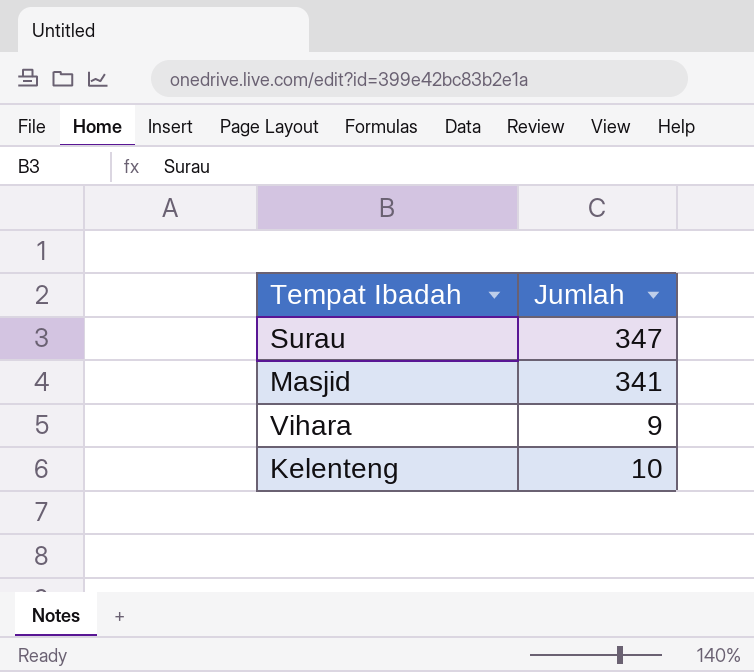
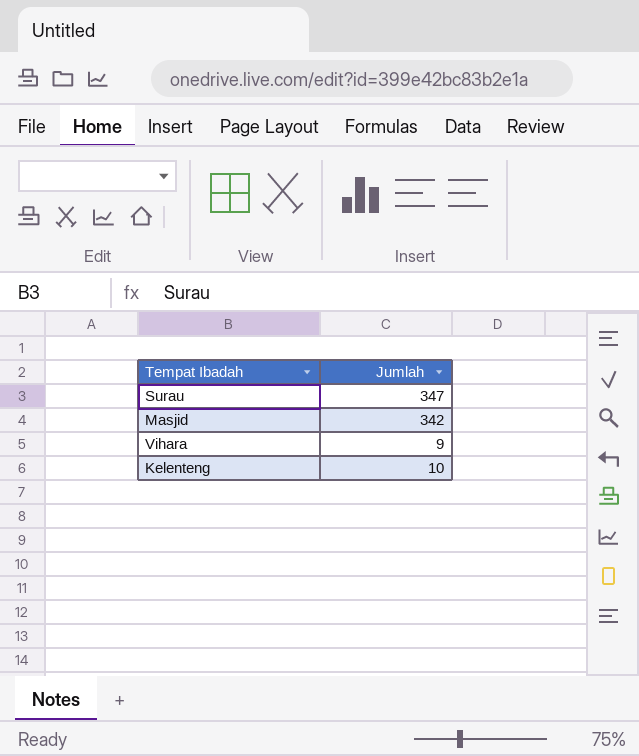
Masjid | Jumlah: 341 -> 342

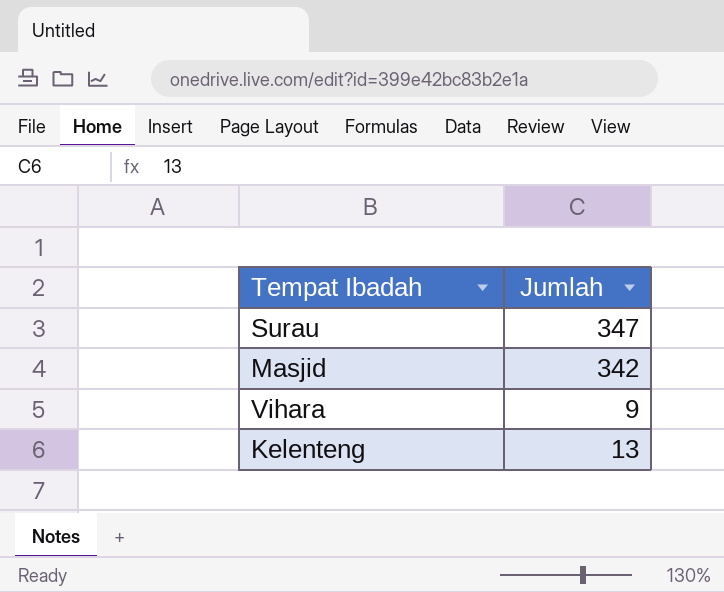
Kelenteng | Jumlah: 10 -> 13

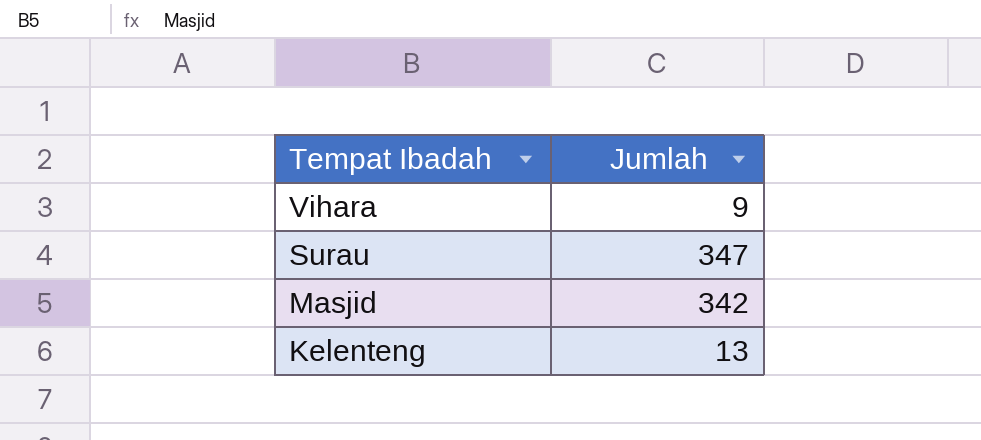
row order: none -> Tempat Ibadah descending

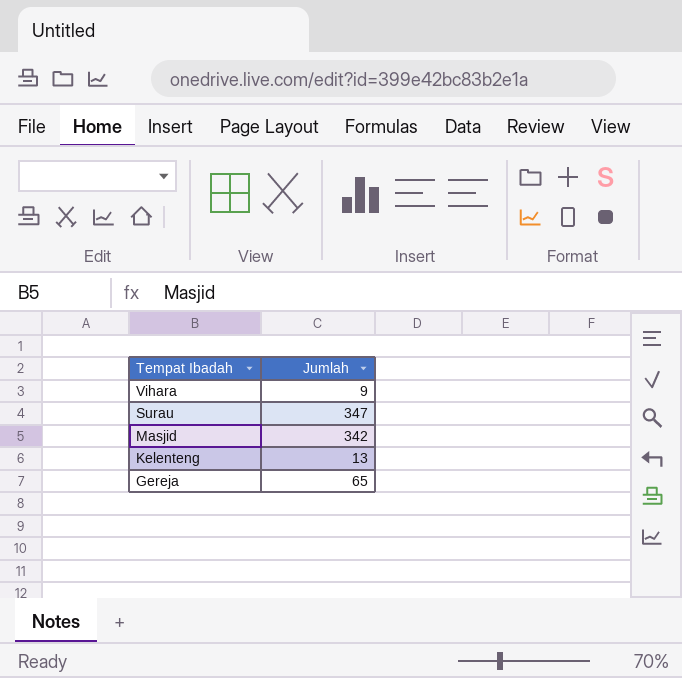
row Gereja: none -> 65

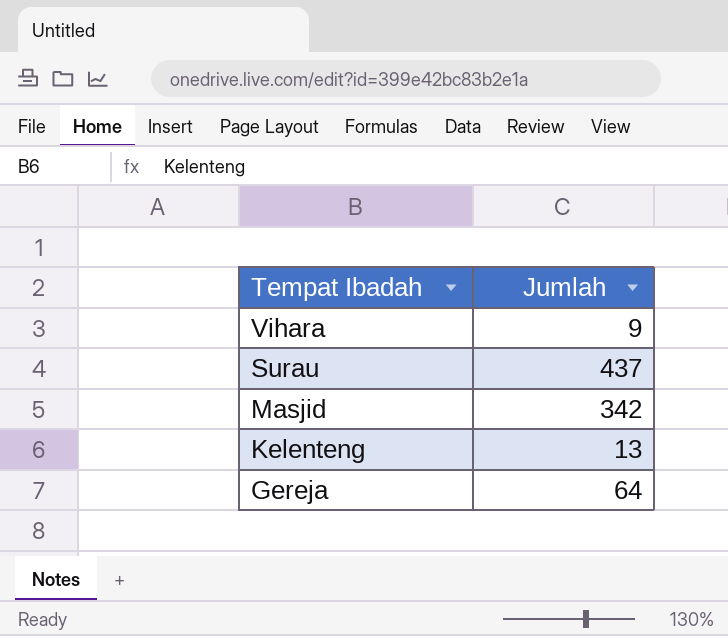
Surau | Jumlah: 347 -> 437
Gereja | Jumlah: 65 -> 64

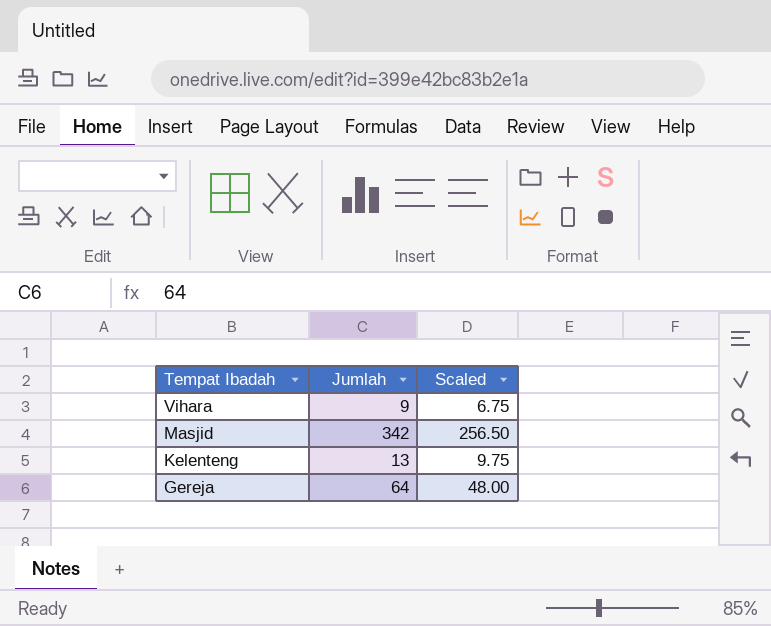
column Scaled | formula: none -> [Jumlah] * 0.75
row Surau: 437 -> none

